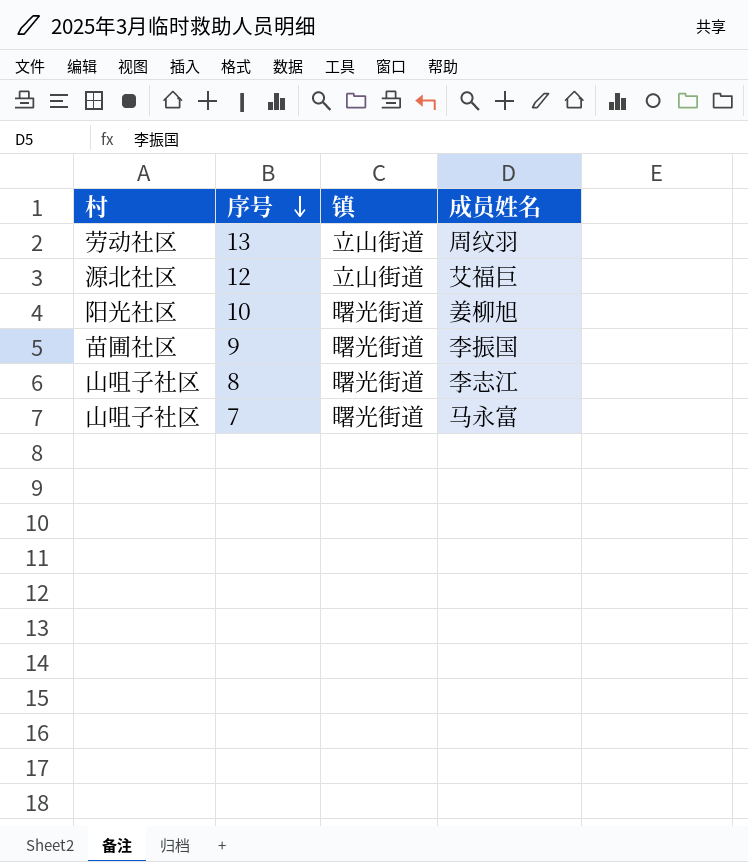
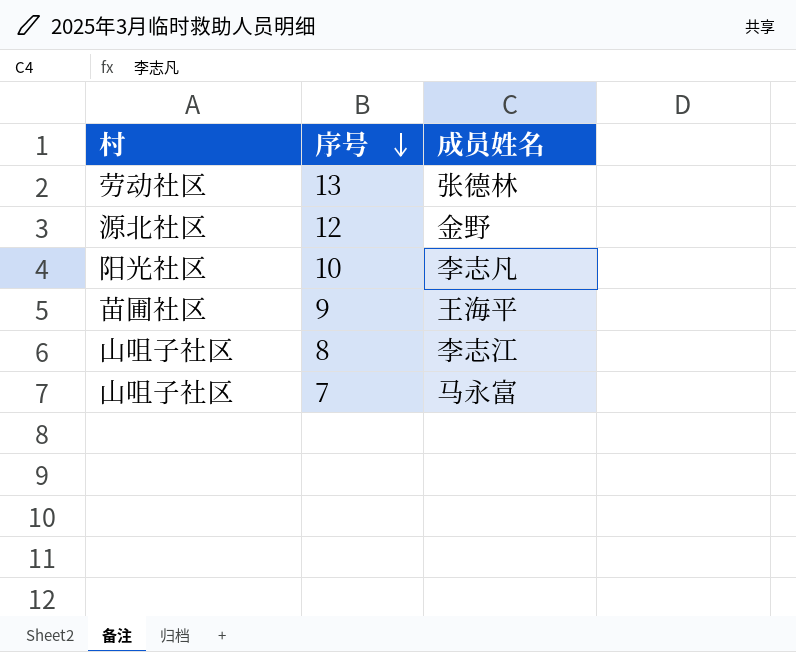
column 镇 | position: 3 -> none
13 | 成员姓名: 周纹羽 -> 张德林
12 | 成员姓名: 艾福巨 -> 金野
10 | 成员姓名: 姜柳旭 -> 李志凡
9 | 成员姓名: 李振国 -> 王海平

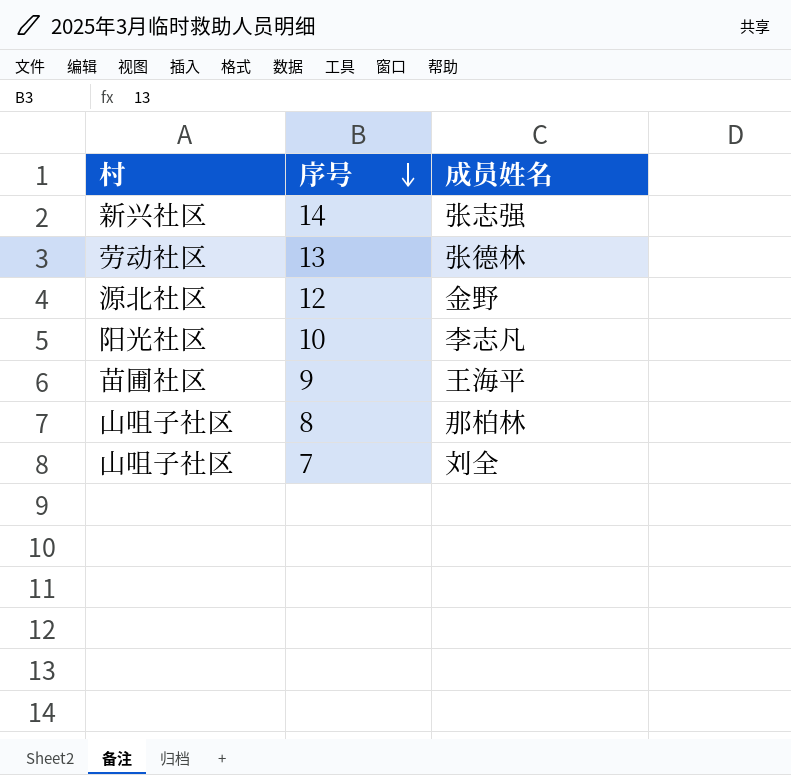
row 14: none -> 新兴社区 | 张志强
8 | 成员姓名: 李志江 -> 那柏林
7 | 成员姓名: 马永富 -> 刘全

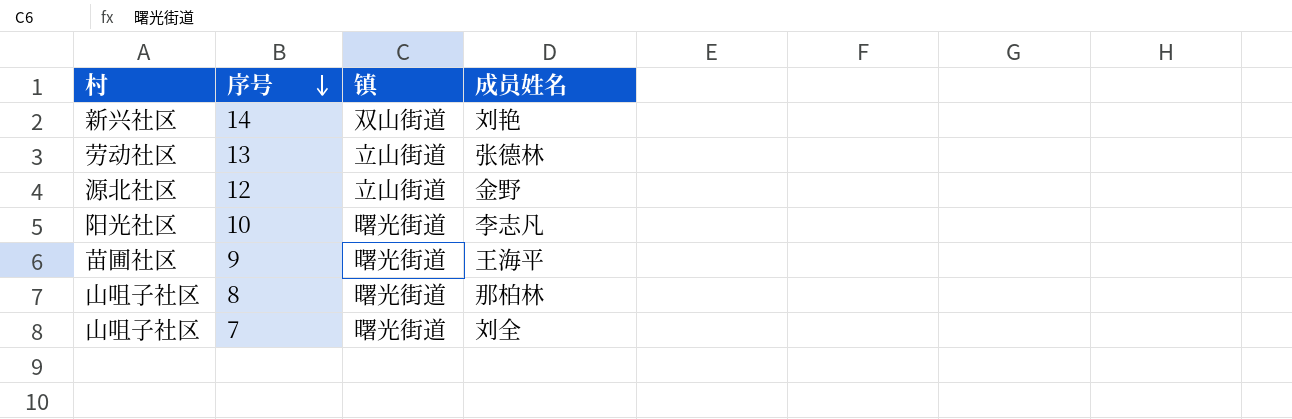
column 镇 | position: none -> 3
14 | 成员姓名: 张志强 -> 刘艳

